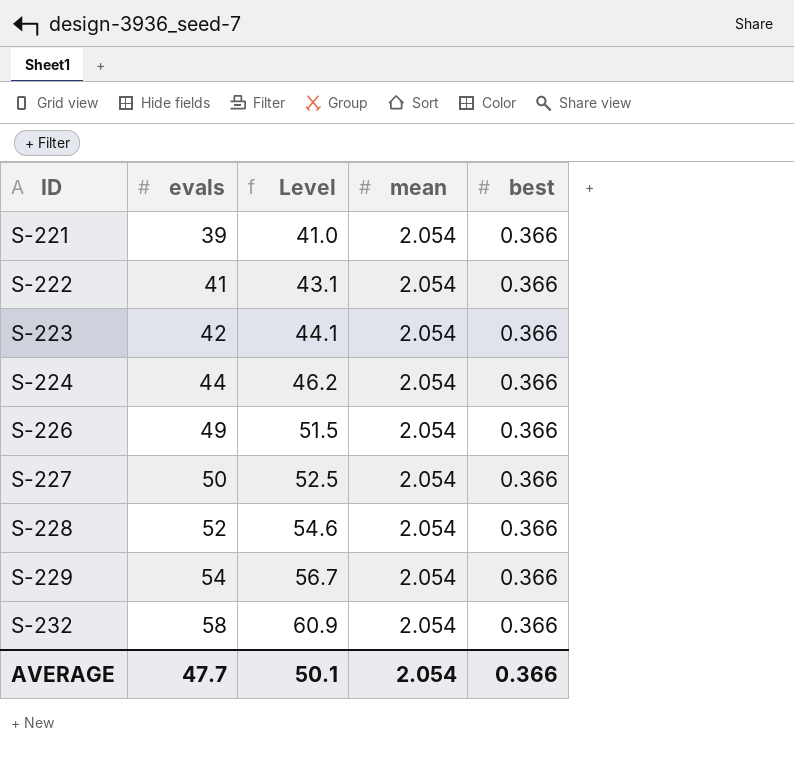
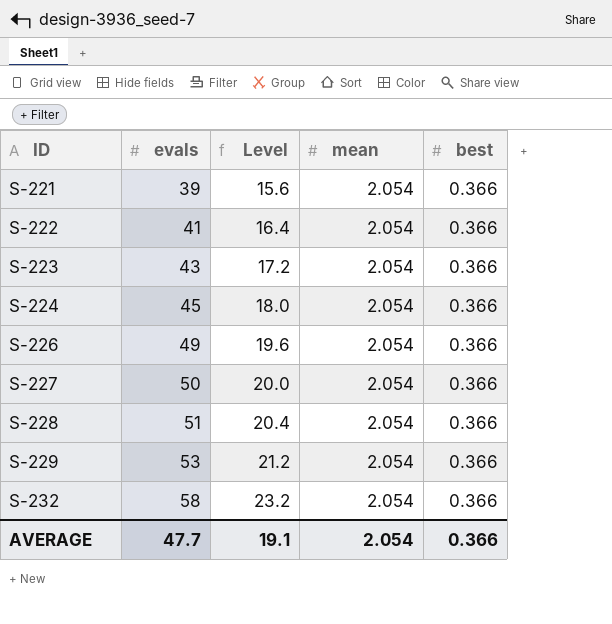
column Level | formula: [evals] * 1.05 -> [evals] * 0.4
S-223 | evals: 42 -> 43
S-224 | evals: 44 -> 45
S-228 | evals: 52 -> 51
S-229 | evals: 54 -> 53
AVERAGE | Level: 50.1 -> 19.1

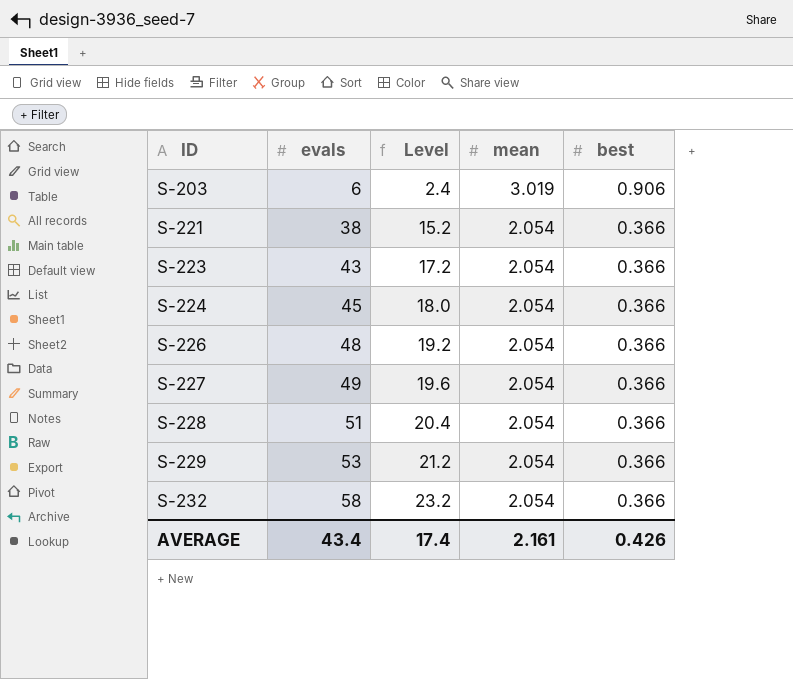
row S-222: 41 | 16.4 | 2.054 | 0.366 -> none
row S-203: none -> 6 | 2.4 | 3.019 | 0.906
S-221 | evals: 39 -> 38
S-221 | Level: 15.6 -> 15.2
S-226 | evals: 49 -> 48
S-226 | Level: 19.6 -> 19.2
S-227 | evals: 50 -> 49
S-227 | Level: 20.0 -> 19.6
AVERAGE | evals: 47.7 -> 43.4
AVERAGE | Level: 19.1 -> 17.4
AVERAGE | mean: 2.054 -> 2.161
AVERAGE | best: 0.366 -> 0.426

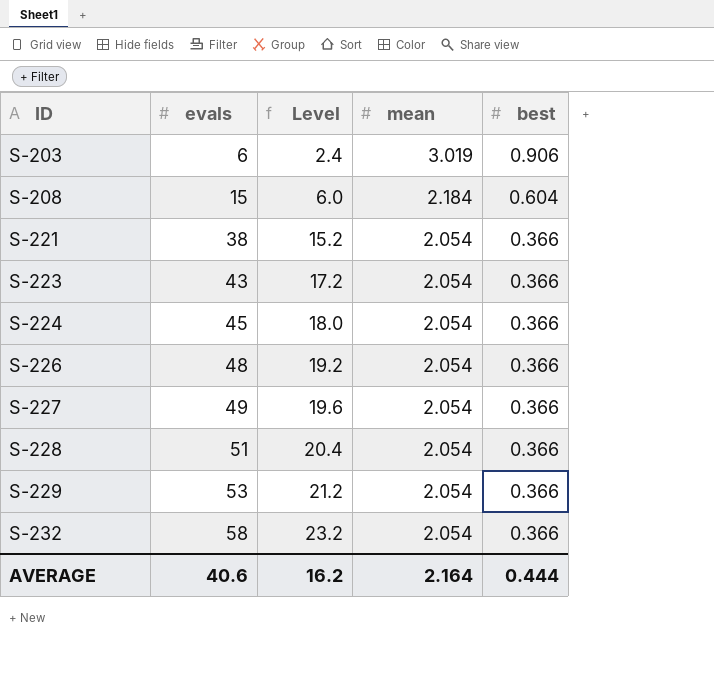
row S-208: none -> 15 | 6.0 | 2.184 | 0.604
AVERAGE | evals: 43.4 -> 40.6
AVERAGE | Level: 17.4 -> 16.2
AVERAGE | mean: 2.161 -> 2.164
AVERAGE | best: 0.426 -> 0.444

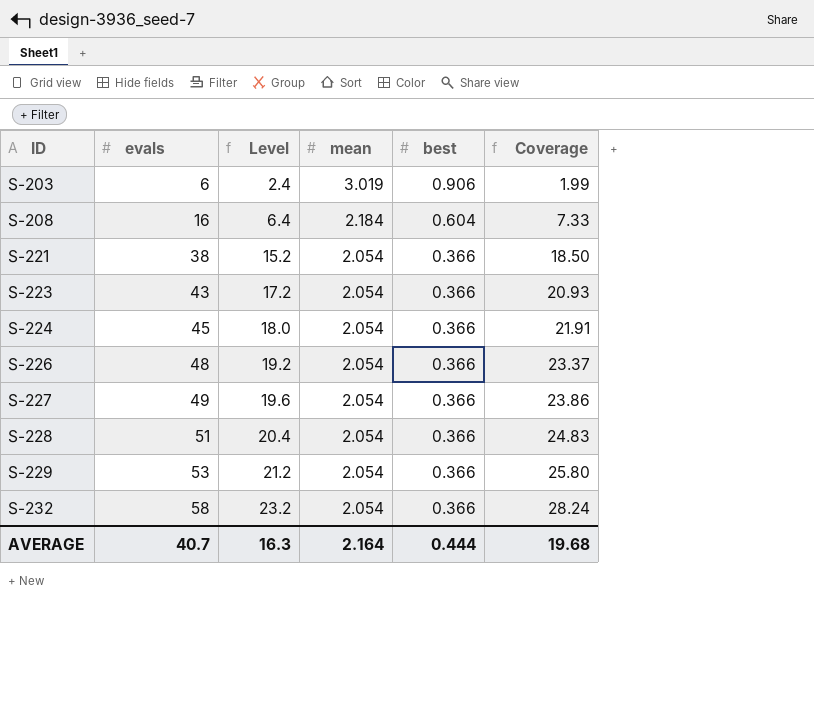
column Coverage | formula: none -> [evals] / [mean]
S-208 | evals: 15 -> 16
S-208 | Level: 6.0 -> 6.4
AVERAGE | evals: 40.6 -> 40.7
AVERAGE | Level: 16.2 -> 16.3

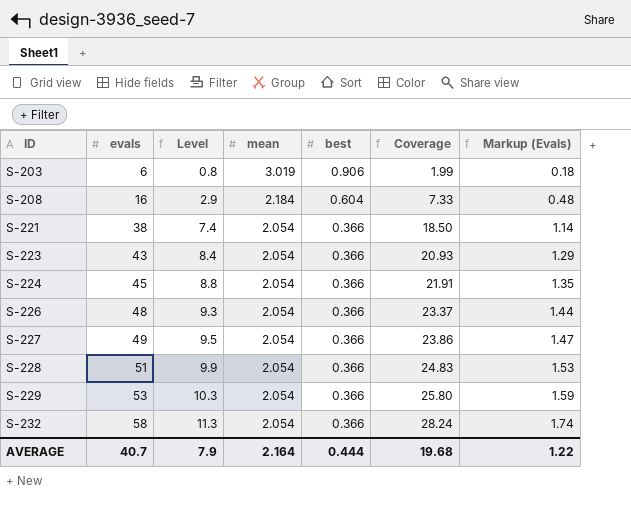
column Level | formula: [evals] * 0.4 -> [Coverage] * 0.4
column Markup (Evals) | formula: none -> [evals] * 0.03
AVERAGE | Level: 16.3 -> 7.9

